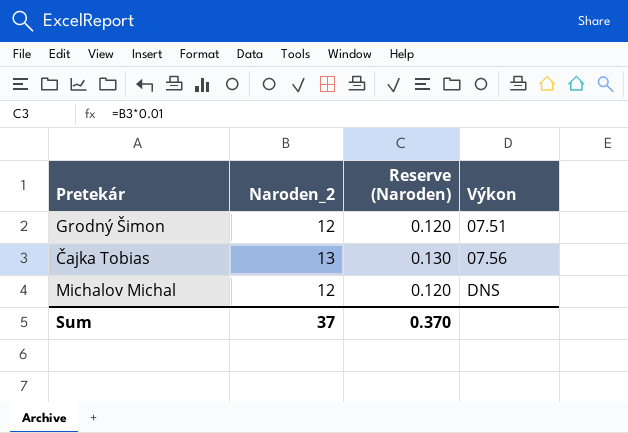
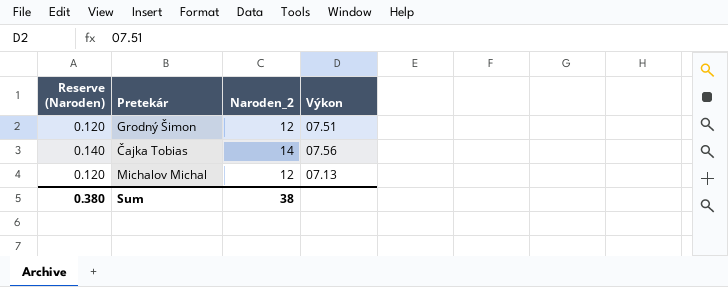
column Reserve (Naroden) | position: 3 -> 1
Čajka Tobias | Reserve (Naroden): 0.130 -> 0.140
Čajka Tobias | Naroden_2: 13 -> 14
Michalov Michal | Výkon: DNS -> 07.13
Sum | Reserve (Naroden): 0.370 -> 0.380
Sum | Naroden_2: 37 -> 38

